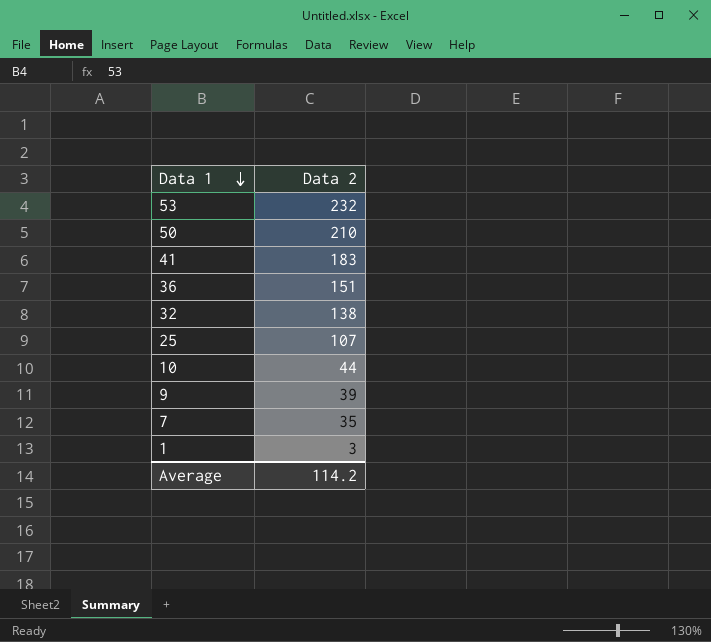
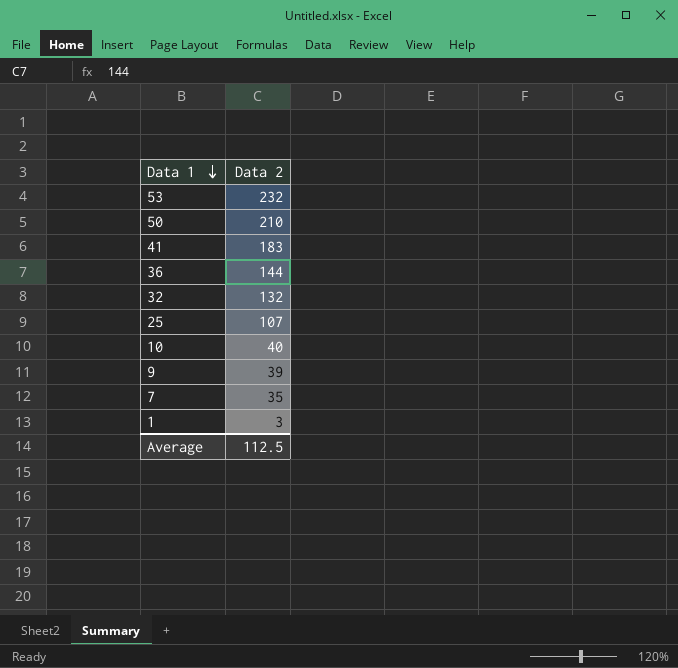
36 | Data 2: 151 -> 144
32 | Data 2: 138 -> 132
10 | Data 2: 44 -> 40
Average | Data 2: 114.2 -> 112.5

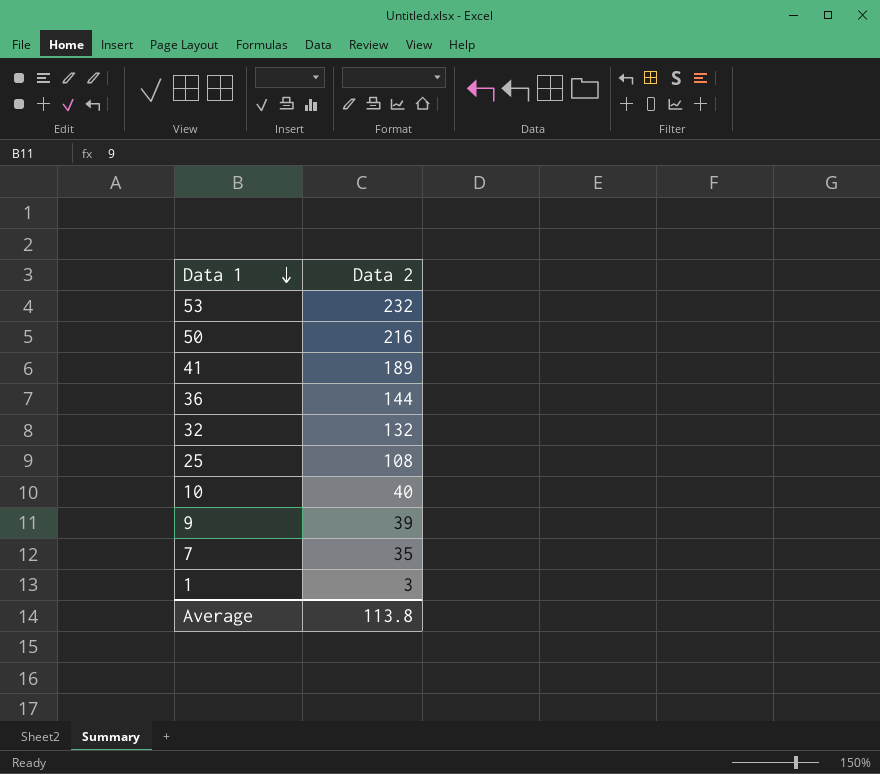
50 | Data 2: 210 -> 216
41 | Data 2: 183 -> 189
25 | Data 2: 107 -> 108
Average | Data 2: 112.5 -> 113.8

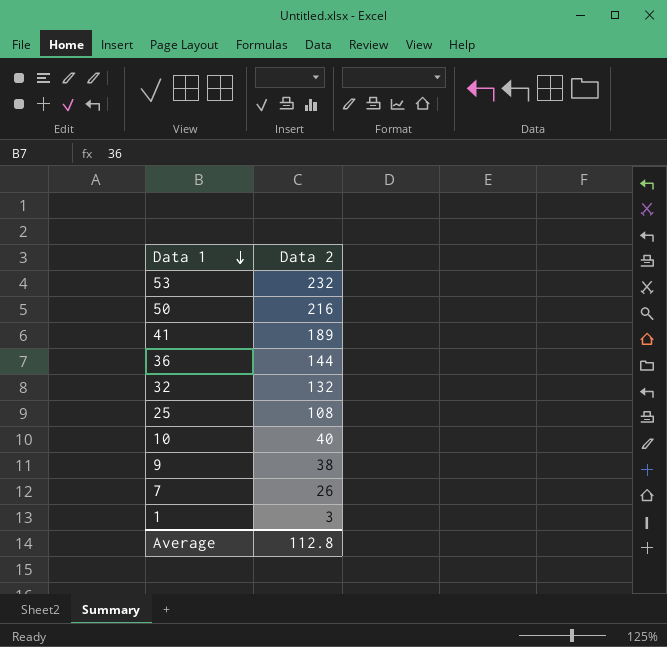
9 | Data 2: 39 -> 38
7 | Data 2: 35 -> 26
Average | Data 2: 113.8 -> 112.8

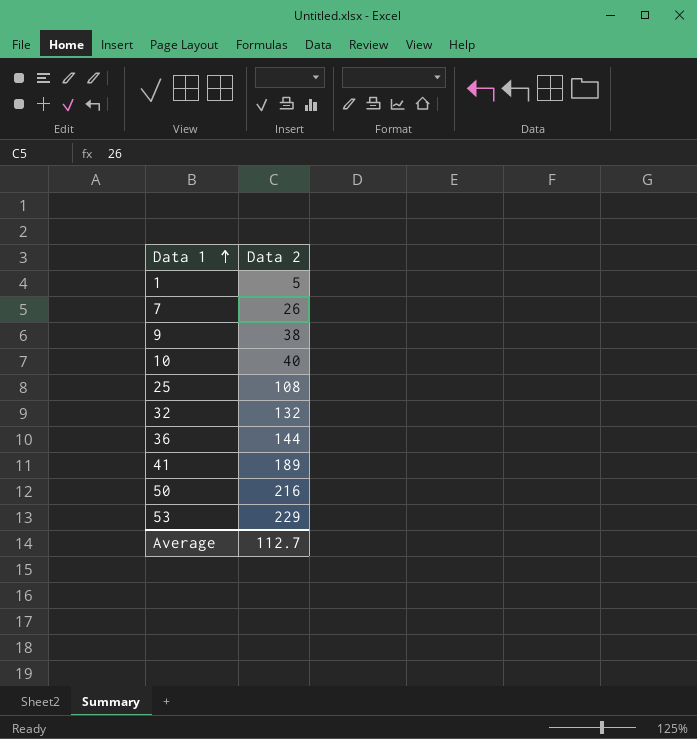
row order: Data 1 descending -> Data 1 ascending
1 | Data 2: 3 -> 5
53 | Data 2: 232 -> 229
Average | Data 2: 112.8 -> 112.7

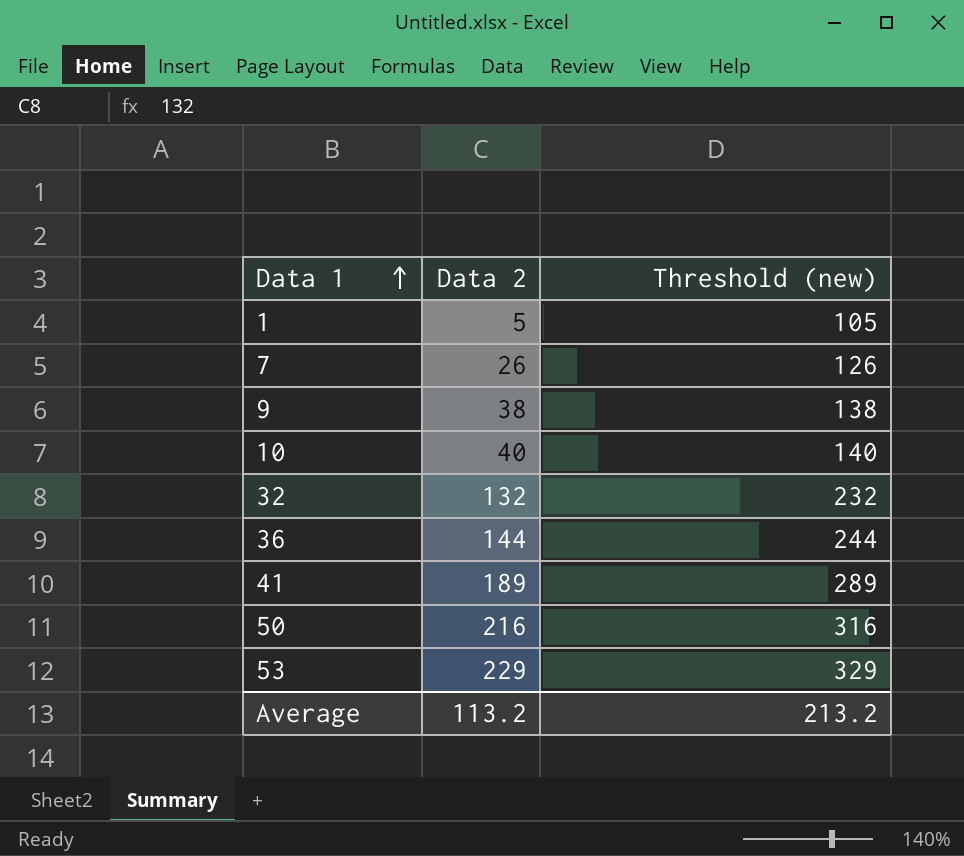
column Threshold (new) | formula: none -> [Data 2] + 100
row 25: 108 -> none
Average | Data 2: 112.7 -> 113.2

